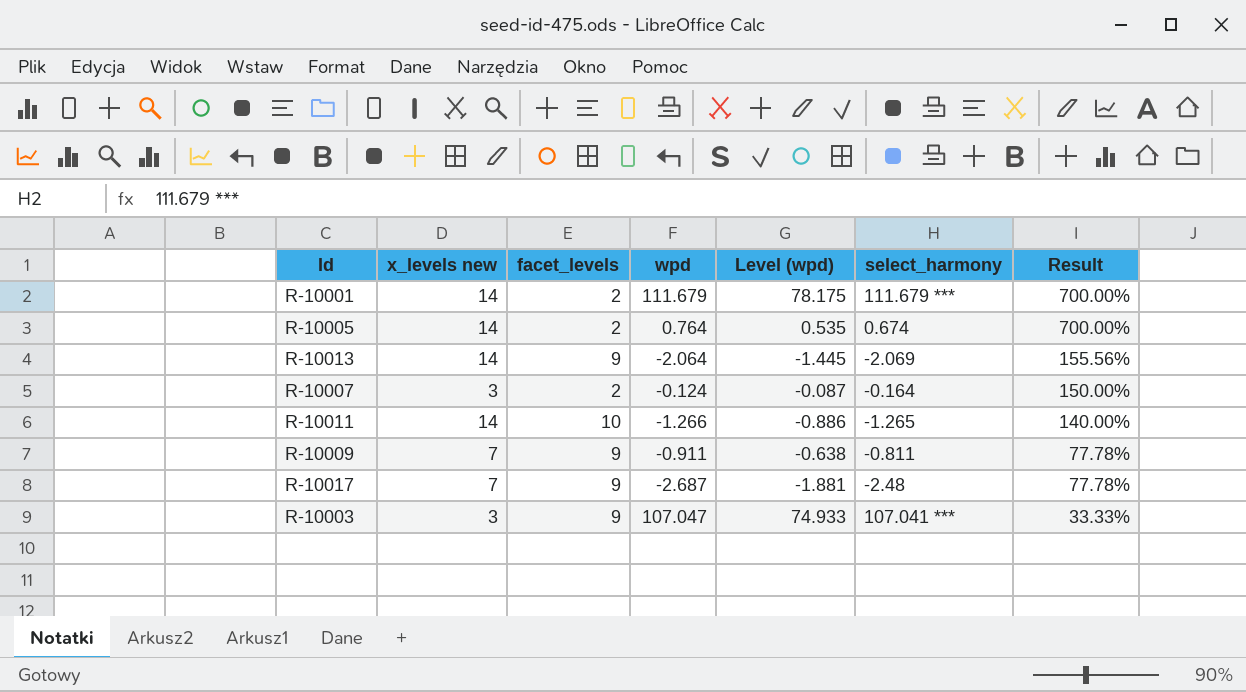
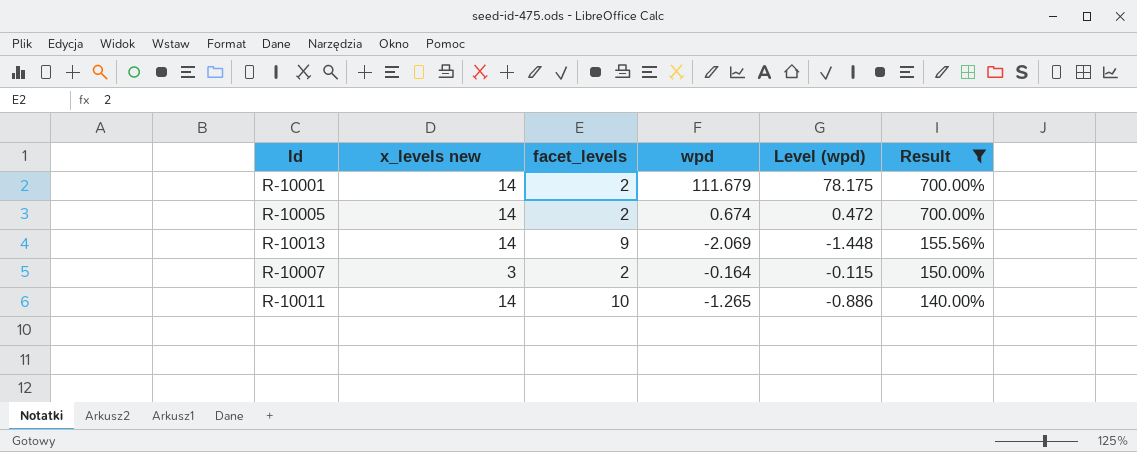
filter: none -> Result >= 140.00%
column select_harmony | position: 6 -> none
R-10005 | wpd: 0.764 -> 0.674
R-10005 | Level (wpd): 0.535 -> 0.472
R-10013 | wpd: -2.064 -> -2.069
R-10013 | Level (wpd): -1.445 -> -1.448
R-10007 | wpd: -0.124 -> -0.164
R-10007 | Level (wpd): -0.087 -> -0.115
R-10011 | wpd: -1.266 -> -1.265

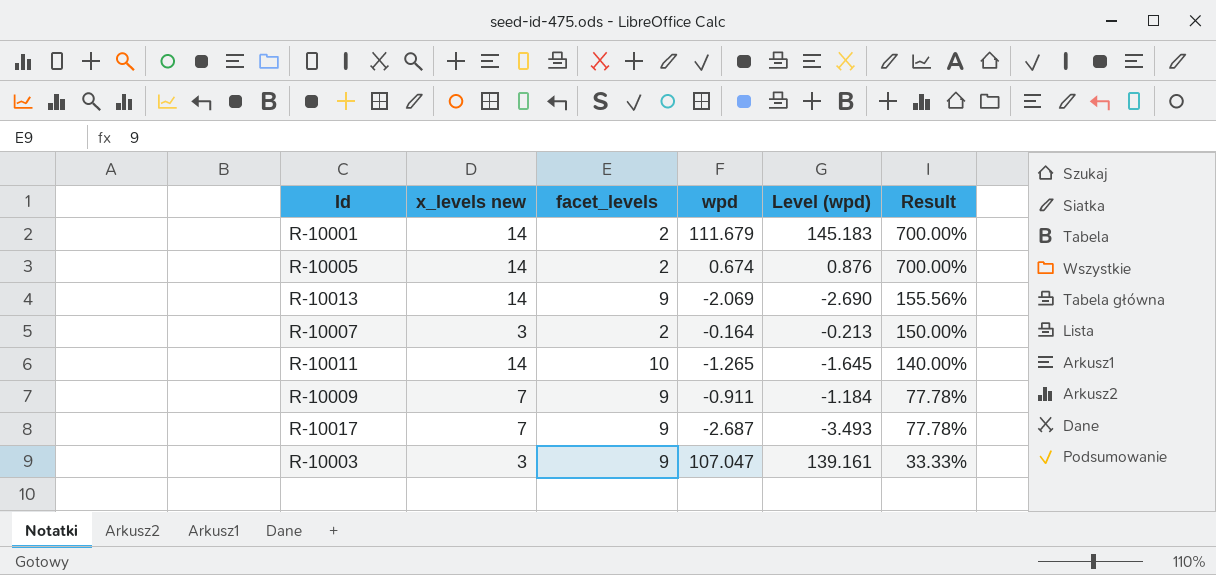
filter: Result >= 140.00% -> none
column Level (wpd) | formula: [wpd] * 0.7 -> [wpd] * 1.3

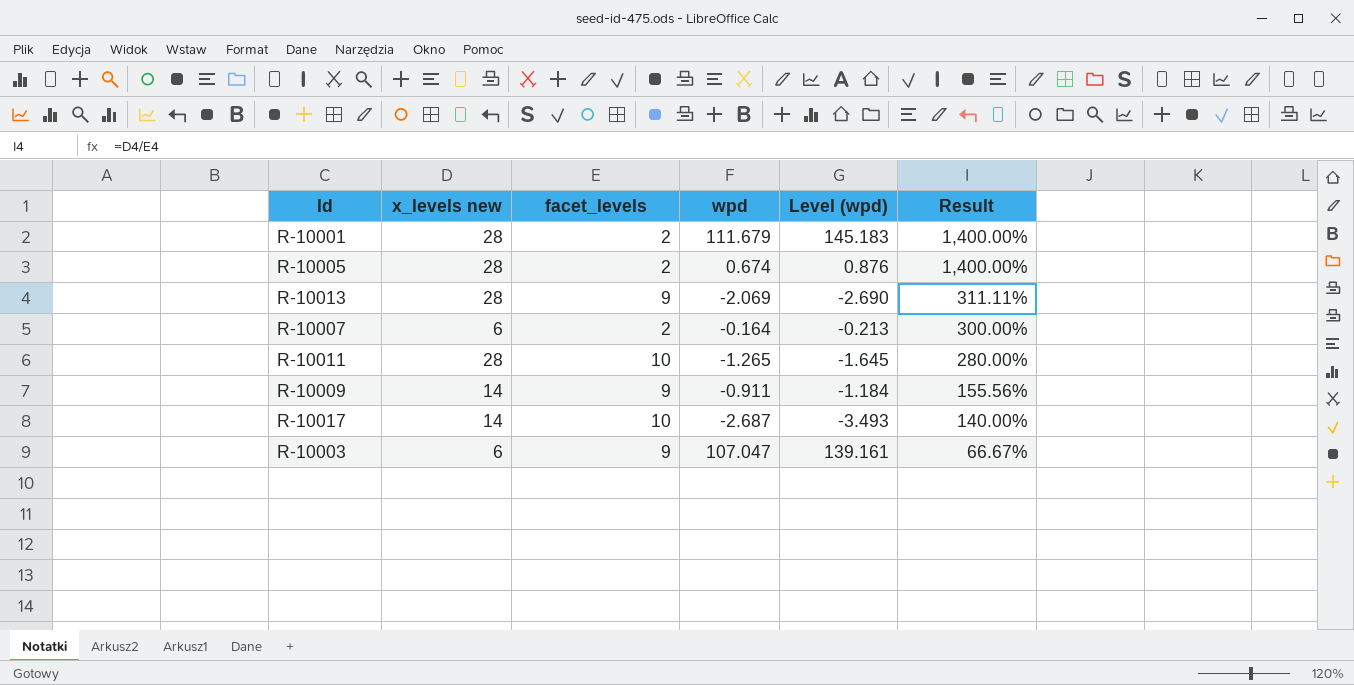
R-10001 | x_levels new: 14 -> 28
R-10001 | Result: 700.00% -> 1,400.00%
R-10005 | x_levels new: 14 -> 28
R-10005 | Result: 700.00% -> 1,400.00%
R-10013 | x_levels new: 14 -> 28
R-10013 | Result: 155.56% -> 311.11%
R-10007 | x_levels new: 3 -> 6
R-10007 | Result: 150.00% -> 300.00%
R-10011 | x_levels new: 14 -> 28
R-10011 | Result: 140.00% -> 280.00%
R-10009 | x_levels new: 7 -> 14
R-10009 | Result: 77.78% -> 155.56%
R-10017 | x_levels new: 7 -> 14
R-10017 | facet_levels: 9 -> 10
R-10017 | Result: 77.78% -> 140.00%
R-10003 | x_levels new: 3 -> 6
R-10003 | Result: 33.33% -> 66.67%

